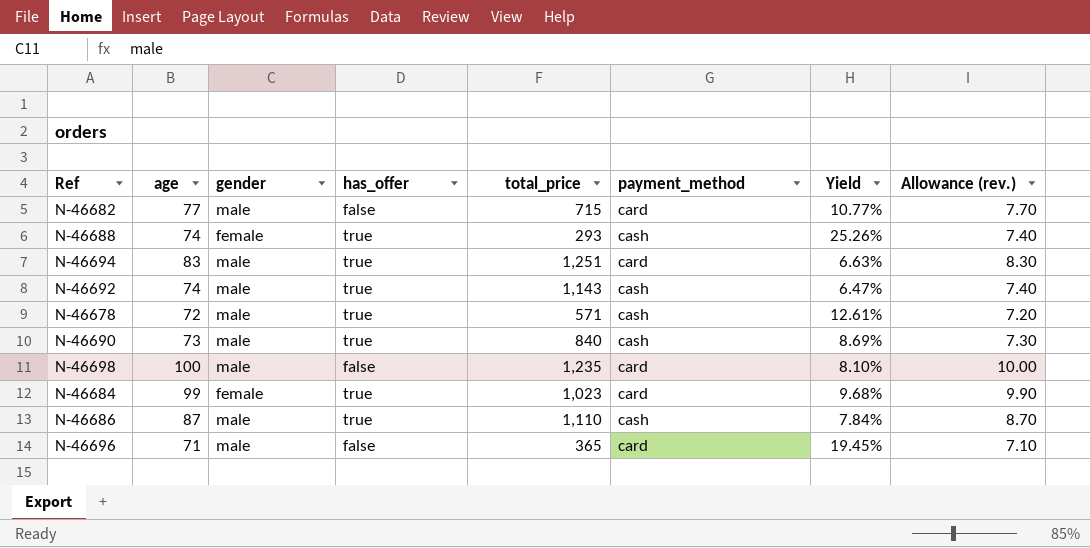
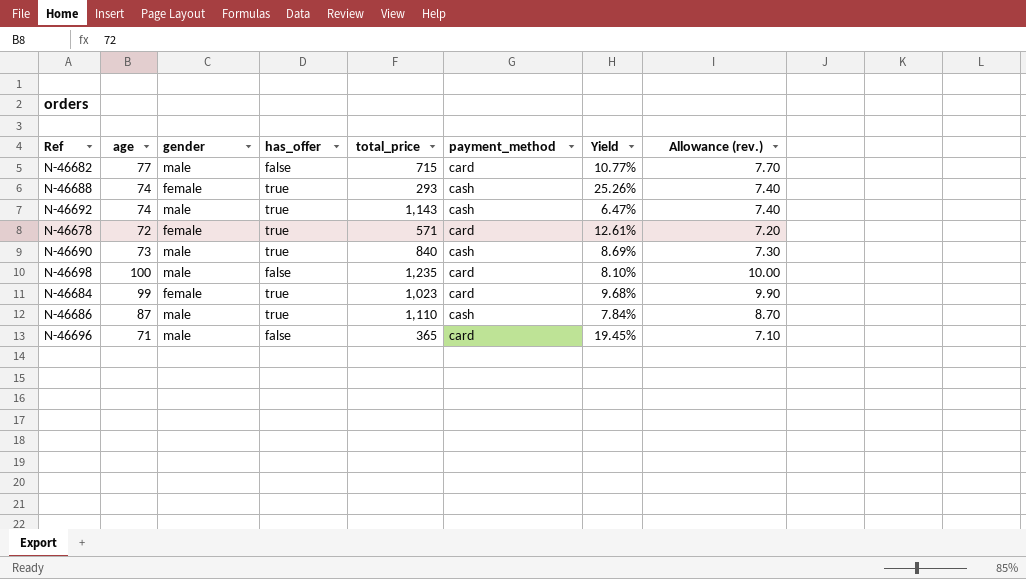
row N-46694: 83 | male | true | 1,251 | card | 6.63% | 8.30 -> none
N-46678 | gender: male -> female
N-46678 | payment_method: cash -> card

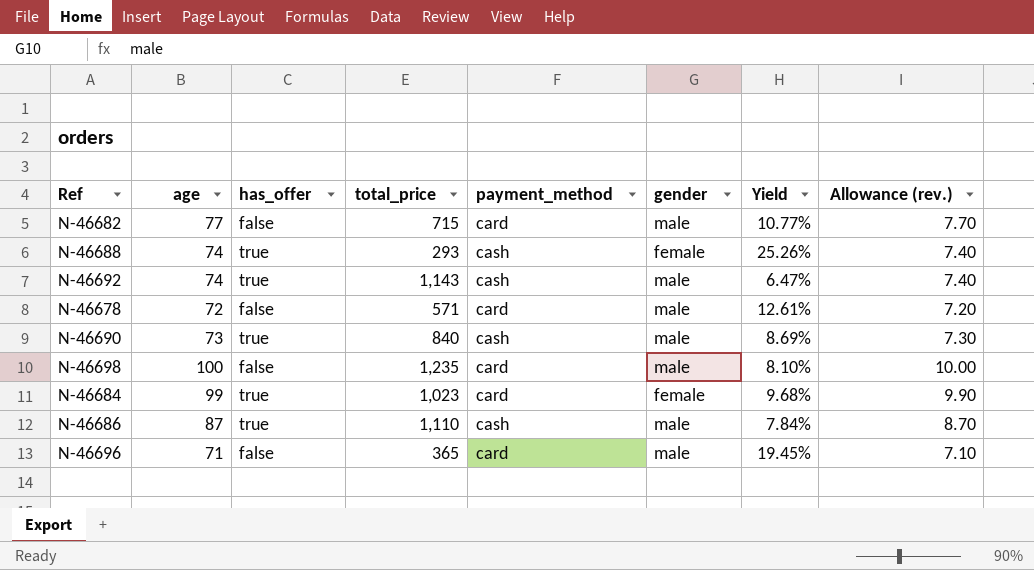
column gender | position: 3 -> 6
N-46678 | has_offer: true -> false
N-46678 | gender: female -> male

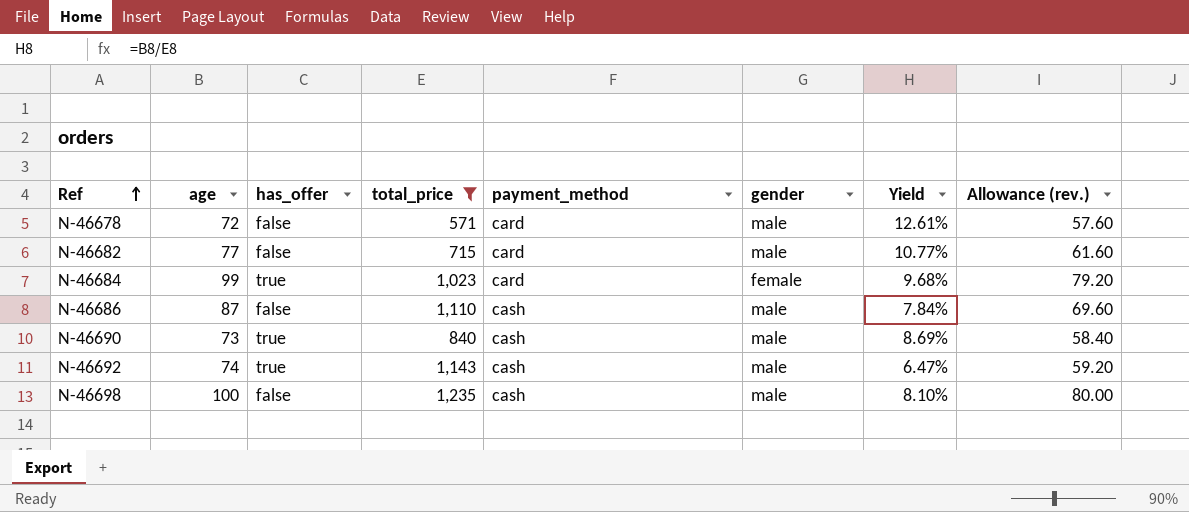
filter: none -> total_price >= 571
row order: none -> Ref ascending
column Allowance (rev.) | formula: [age] * 0.1 -> [age] * 0.8
N-46686 | has_offer: true -> false
N-46698 | payment_method: card -> cash

